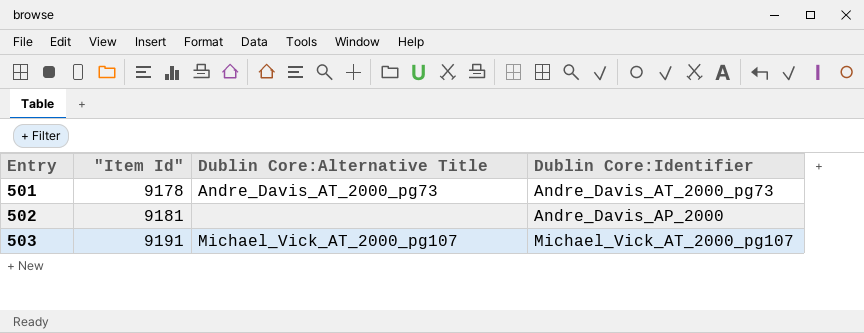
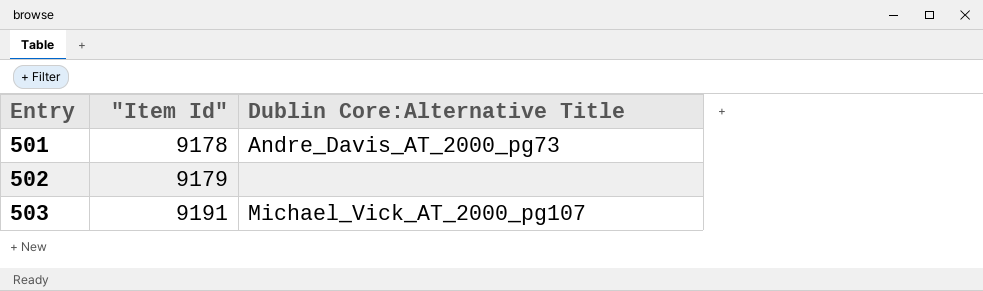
column Dublin Core:Identifier | position: 4 -> none
502 | "Item Id": 9181 -> 9179

